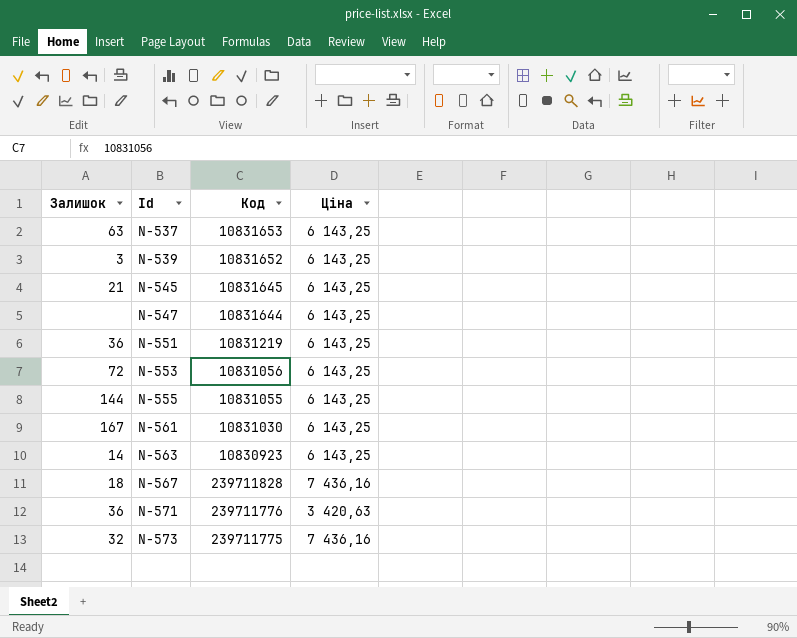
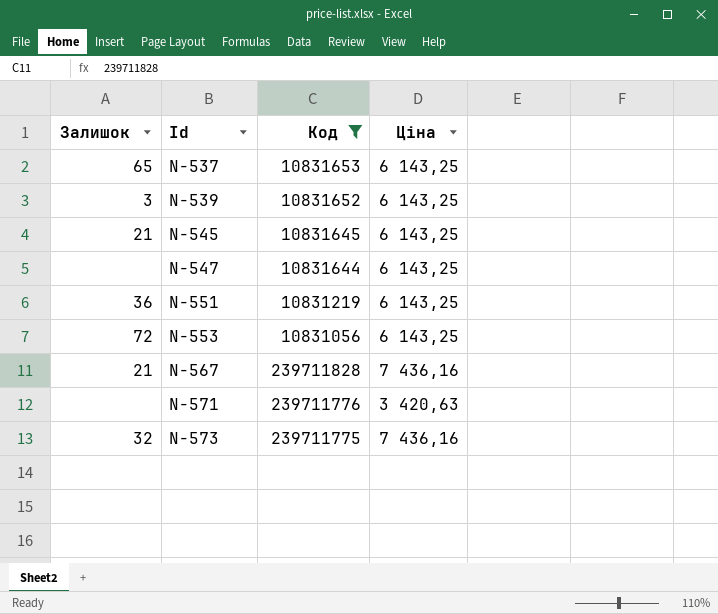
filter: none -> Код >= 10831056
N-537 | Залишок: 63 -> 65
N-567 | Залишок: 18 -> 21
N-571 | Залишок: 36 -> none

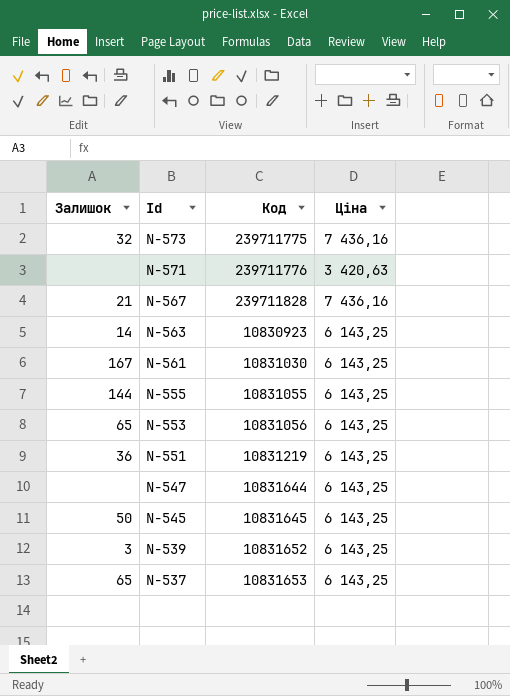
filter: Код >= 10831056 -> none
row order: Id ascending -> Id descending
N-553 | Залишок: 72 -> 65
N-545 | Залишок: 21 -> 50

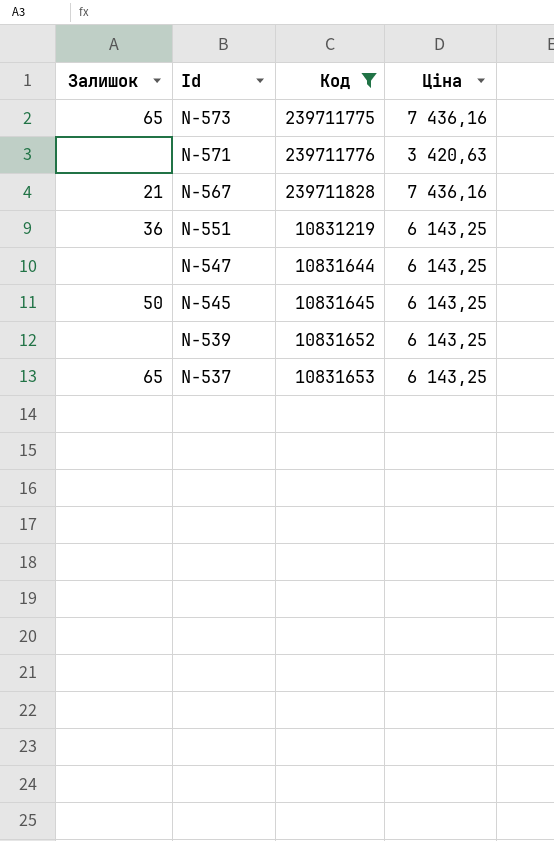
filter: none -> Код >= 10831219
N-573 | Залишок: 32 -> 65
N-539 | Залишок: 3 -> none

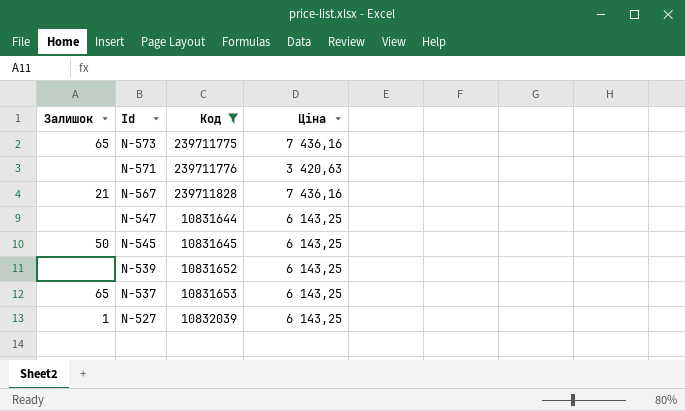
row N-551: 36 | 10831219 | 6 143,25 -> none
row N-527: none -> 1 | 10832039 | 6 143,25

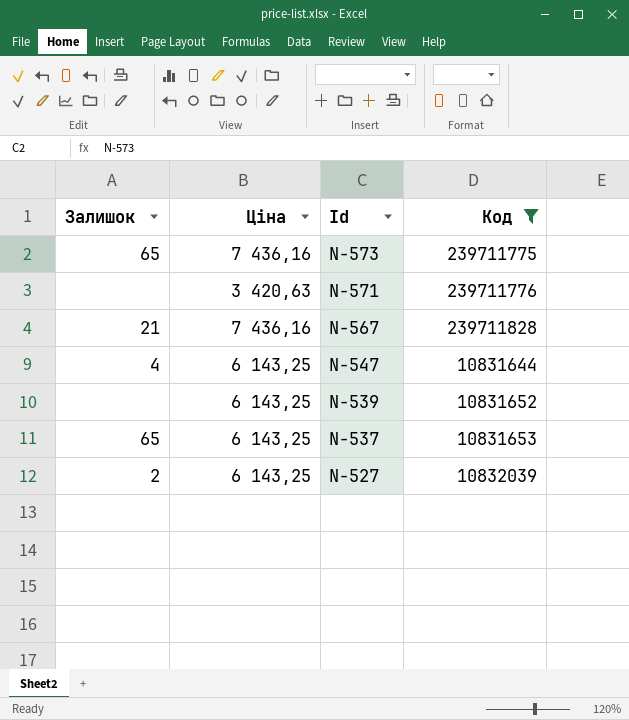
column Ціна | position: 4 -> 2
row N-545: 50 | 10831645 | 6 143,25 -> none
N-547 | Залишок: none -> 4
N-527 | Залишок: 1 -> 2

